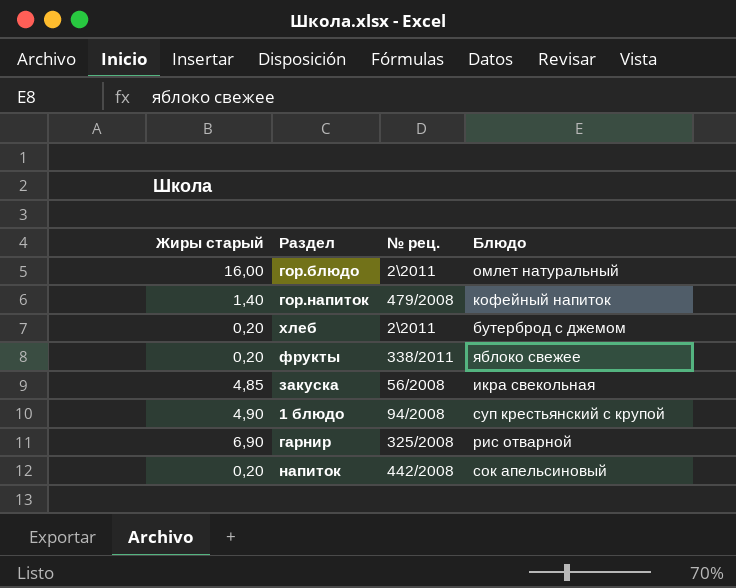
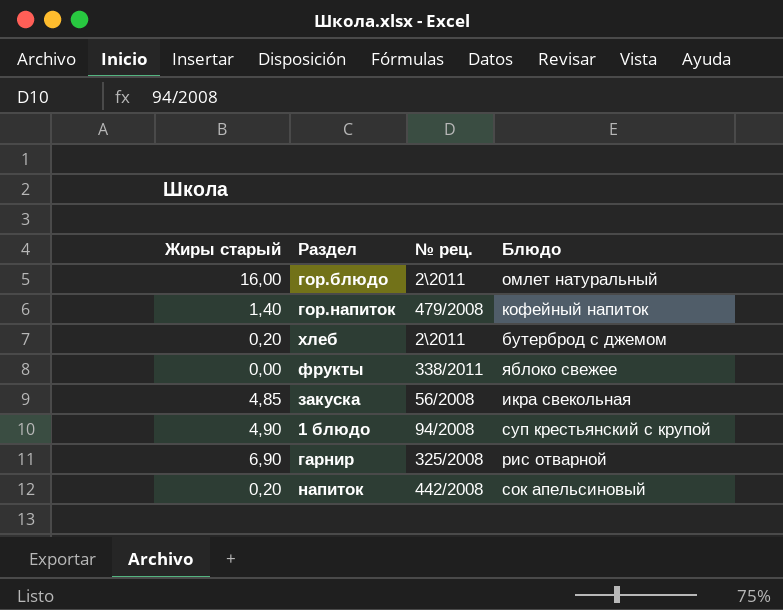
фрукты | Жиры старый: 0,20 -> 0,00

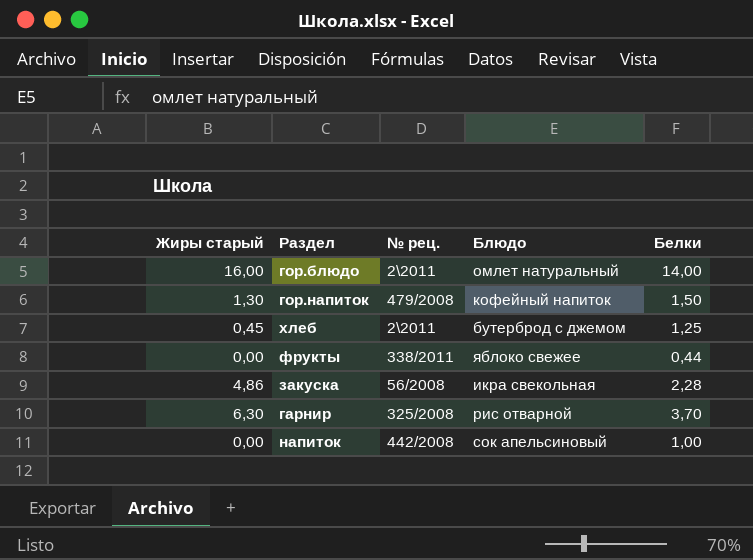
column Белки | position: none -> 5
row 1 блюдо: 4,90 | 94/2008 | суп крестьянский с крупой -> none
гор.напиток | Жиры старый: 1,40 -> 1,30
хлеб | Жиры старый: 0,20 -> 0,45
закуска | Жиры старый: 4,85 -> 4,86
гарнир | Жиры старый: 6,90 -> 6,30
напиток | Жиры старый: 0,20 -> 0,00

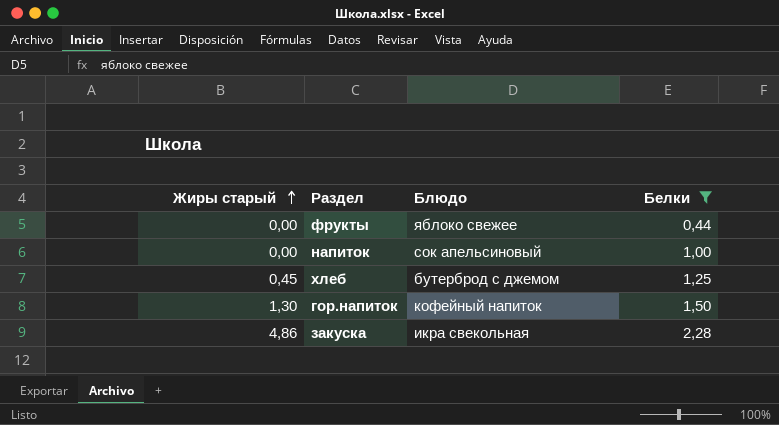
filter: none -> Белки <= 2,28
row order: none -> Жиры старый ascending
column № рец. | position: 3 -> none

